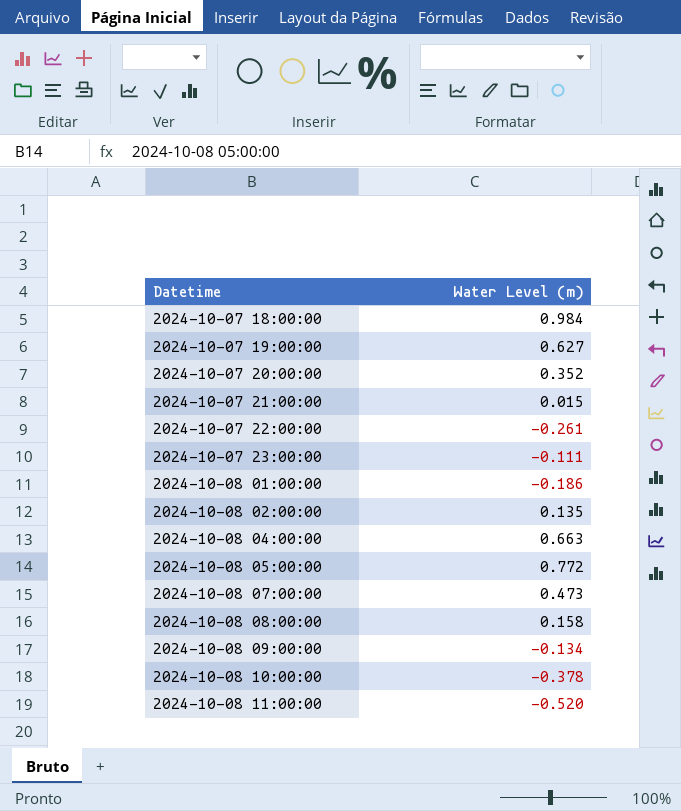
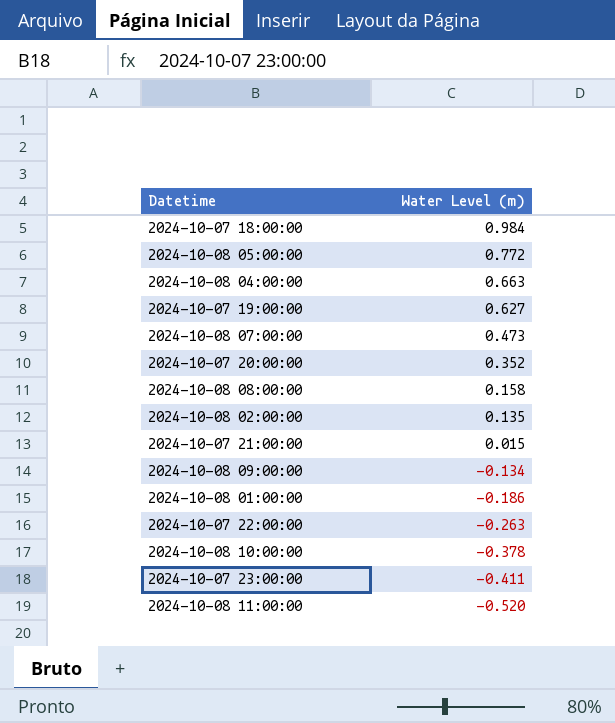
row order: Datetime ascending -> Water Level (m) descending
2024-10-07 22:00:00 | Water Level (m): -0.261 -> -0.263
2024-10-07 23:00:00 | Water Level (m): -0.111 -> -0.411

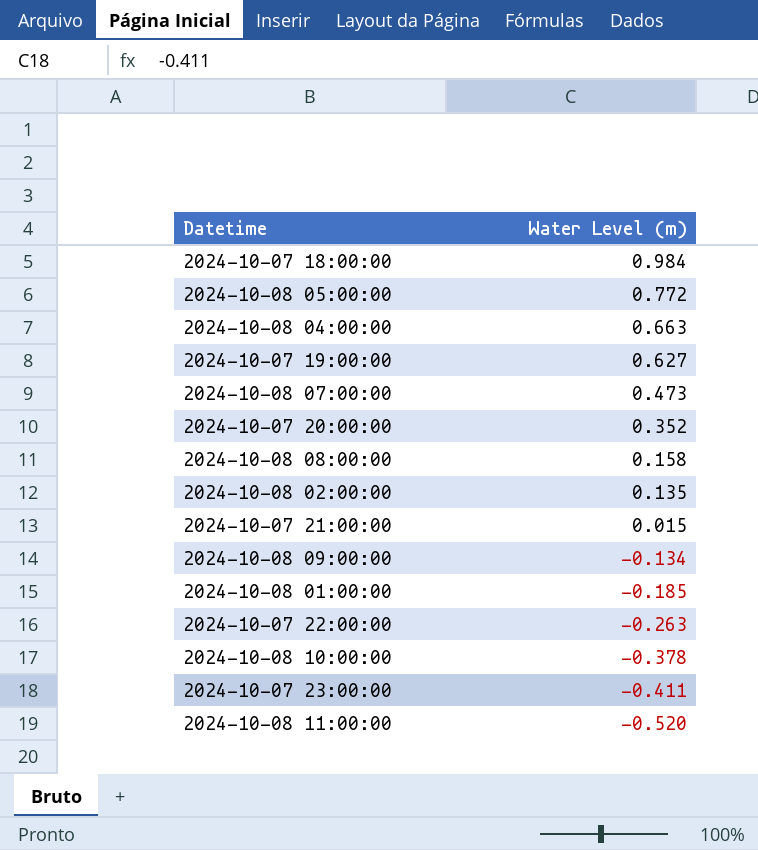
2024-10-08 01:00:00 | Water Level (m): -0.186 -> -0.185

